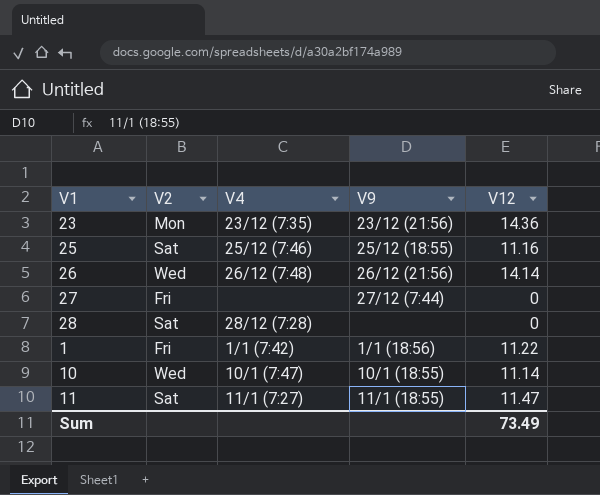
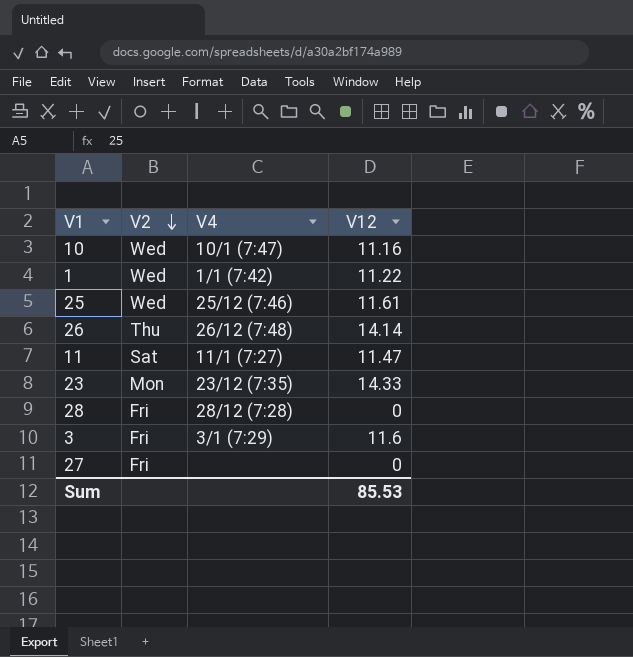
row order: none -> V2 descending
column V9 | position: 4 -> none
10 | V12: 11.14 -> 11.16
1 | V2: Fri -> Wed
25 | V2: Sat -> Wed
25 | V12: 11.16 -> 11.61
26 | V2: Wed -> Thu
23 | V12: 14.36 -> 14.33
28 | V2: Sat -> Fri
row 3: none -> Fri | 3/1 (7:29) | 11.6
Sum | V12: 73.49 -> 85.53

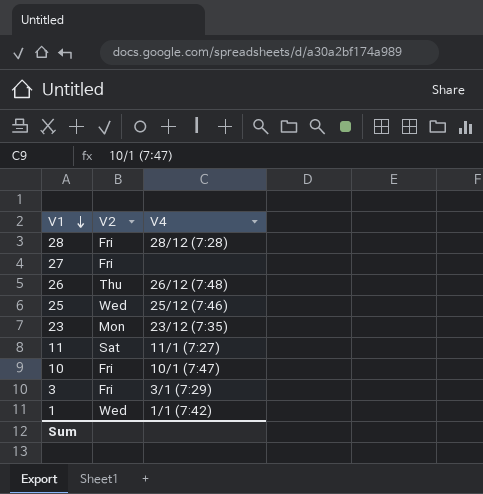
row order: V2 descending -> V1 descending
column V12 | position: 4 -> none
10 | V2: Wed -> Fri

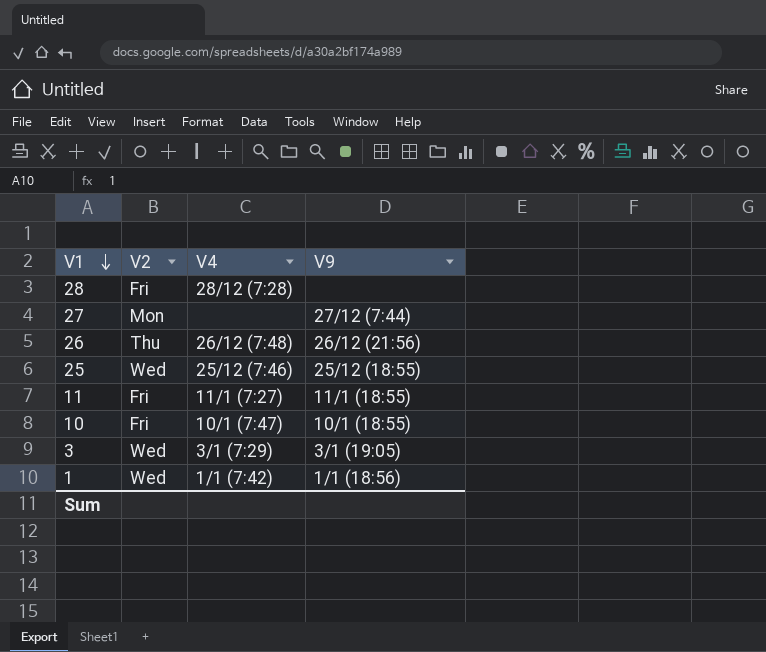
column V9 | position: none -> 4
row 23: Mon | 23/12 (7:35) -> none
27 | V2: Fri -> Mon
11 | V2: Sat -> Fri
3 | V2: Fri -> Wed

